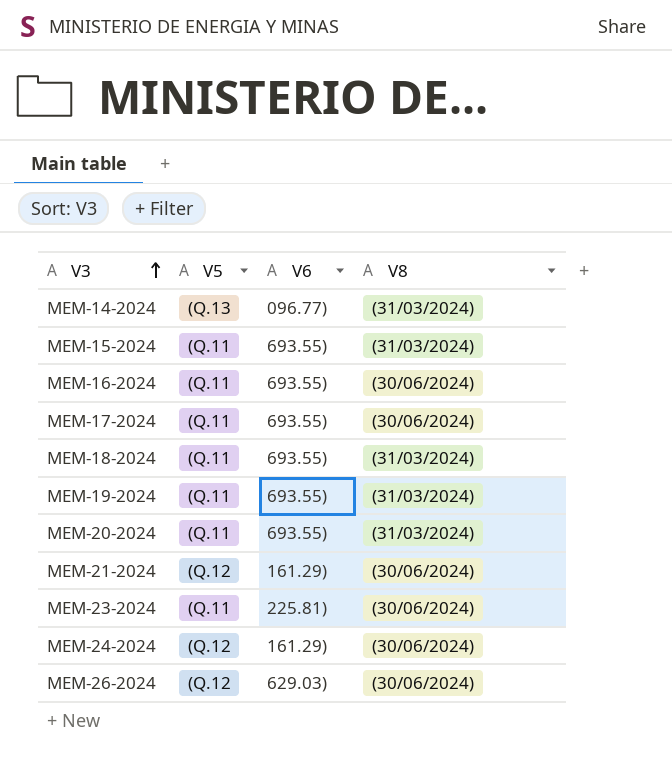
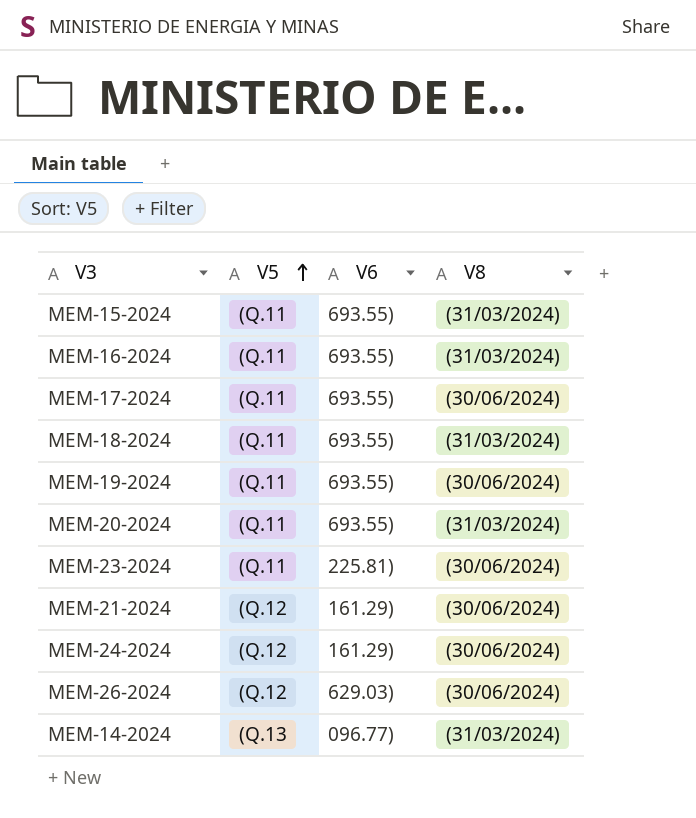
row order: V3 ascending -> V5 ascending
MEM-16-2024 | V8: (30/06/2024) -> (31/03/2024)
MEM-19-2024 | V8: (31/03/2024) -> (30/06/2024)

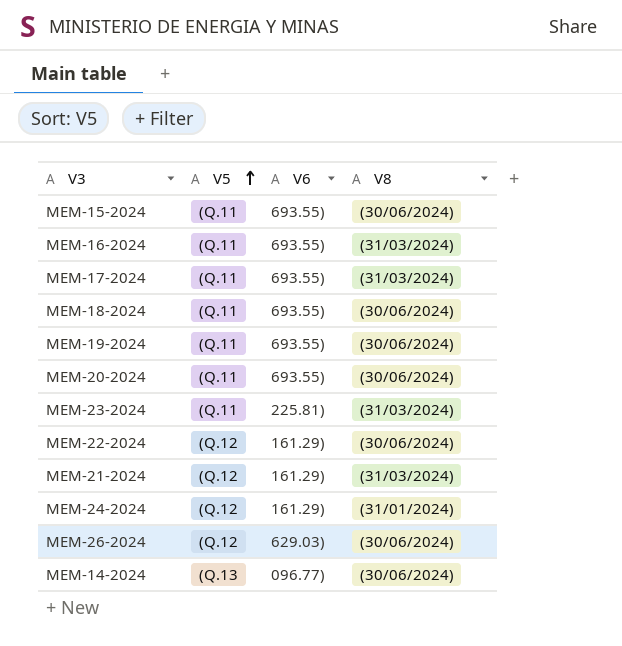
MEM-15-2024 | V8: (31/03/2024) -> (30/06/2024)
MEM-17-2024 | V8: (30/06/2024) -> (31/03/2024)
MEM-18-2024 | V8: (31/03/2024) -> (30/06/2024)
MEM-20-2024 | V8: (31/03/2024) -> (30/06/2024)
MEM-23-2024 | V8: (30/06/2024) -> (31/03/2024)
row MEM-22-2024: none -> (Q.12 | 161.29) | (30/06/2024)
MEM-21-2024 | V8: (30/06/2024) -> (31/03/2024)
MEM-24-2024 | V8: (30/06/2024) -> (31/01/2024)
MEM-14-2024 | V8: (31/03/2024) -> (30/06/2024)

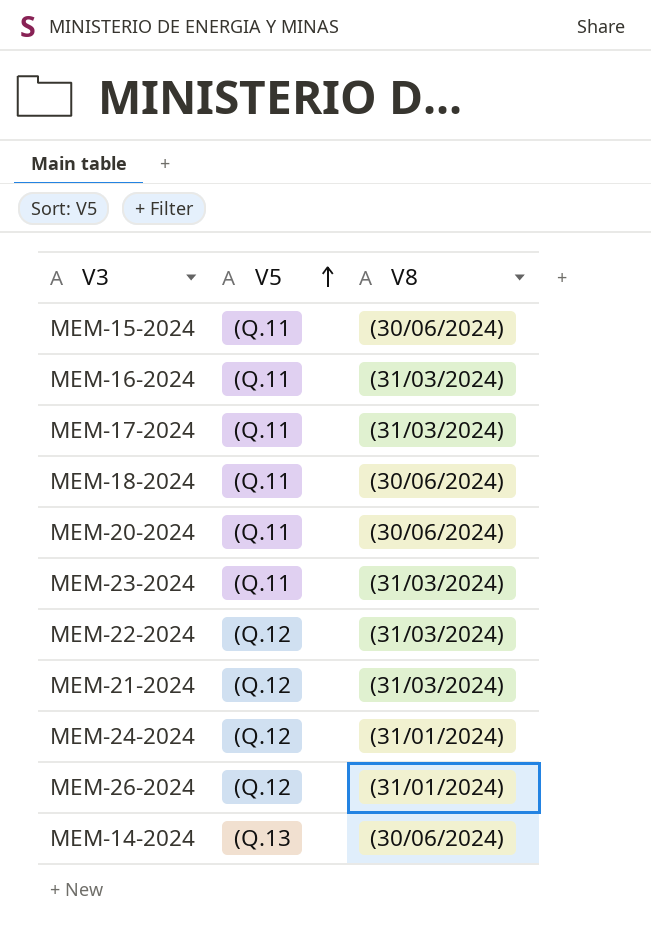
column V6 | position: 3 -> none
row MEM-19-2024: (Q.11 | 693.55) | (30/06/2024) -> none
MEM-22-2024 | V8: (30/06/2024) -> (31/03/2024)
MEM-26-2024 | V8: (30/06/2024) -> (31/01/2024)

